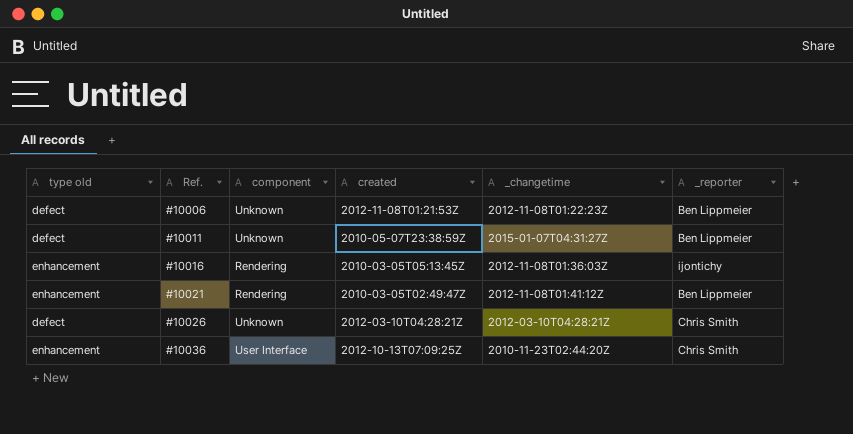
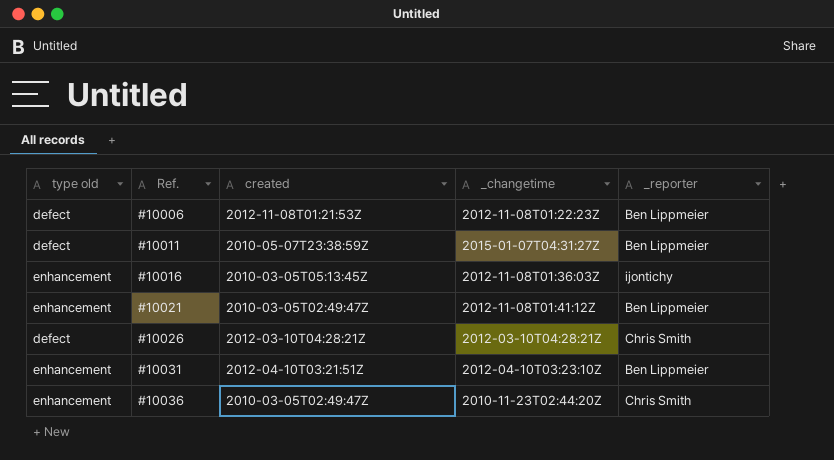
column component | position: 3 -> none
row #10031: none -> enhancement | 2012-04-10T03:21:51Z | 2012-04-10T03:23:10Z | Ben Lippmeier
#10036 | created: 2012-10-13T07:09:25Z -> 2010-03-05T02:49:47Z

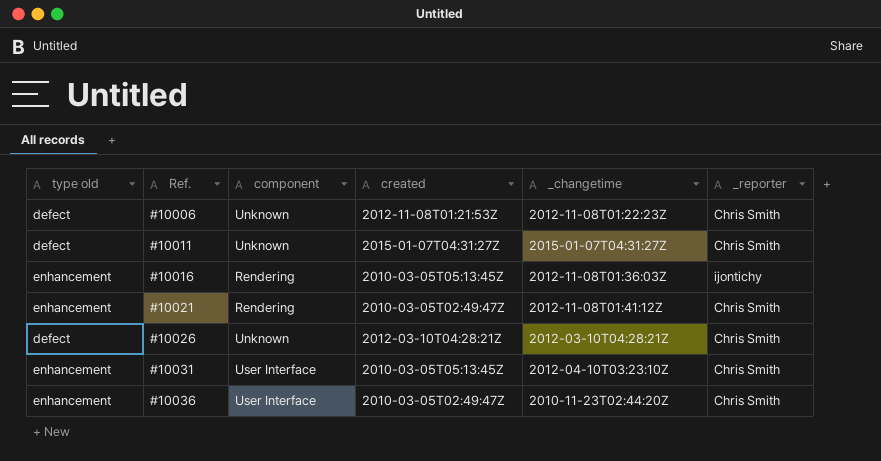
column component | position: none -> 3
#10006 | _reporter: Ben Lippmeier -> Chris Smith
#10011 | created: 2010-05-07T23:38:59Z -> 2015-01-07T04:31:27Z
#10011 | _reporter: Ben Lippmeier -> Chris Smith
#10021 | _reporter: Ben Lippmeier -> Chris Smith
#10031 | created: 2012-04-10T03:21:51Z -> 2010-03-05T05:13:45Z
#10031 | _reporter: Ben Lippmeier -> Chris Smith

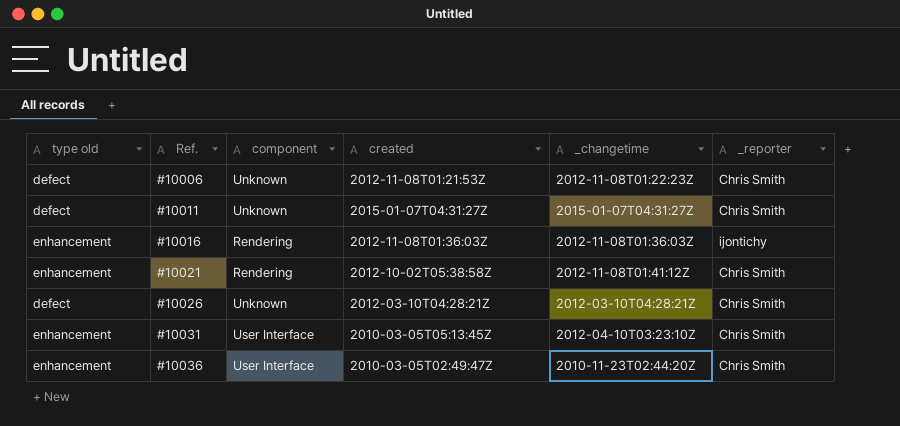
#10016 | created: 2010-03-05T05:13:45Z -> 2012-11-08T01:36:03Z
#10021 | created: 2010-03-05T02:49:47Z -> 2012-10-02T05:38:58Z

